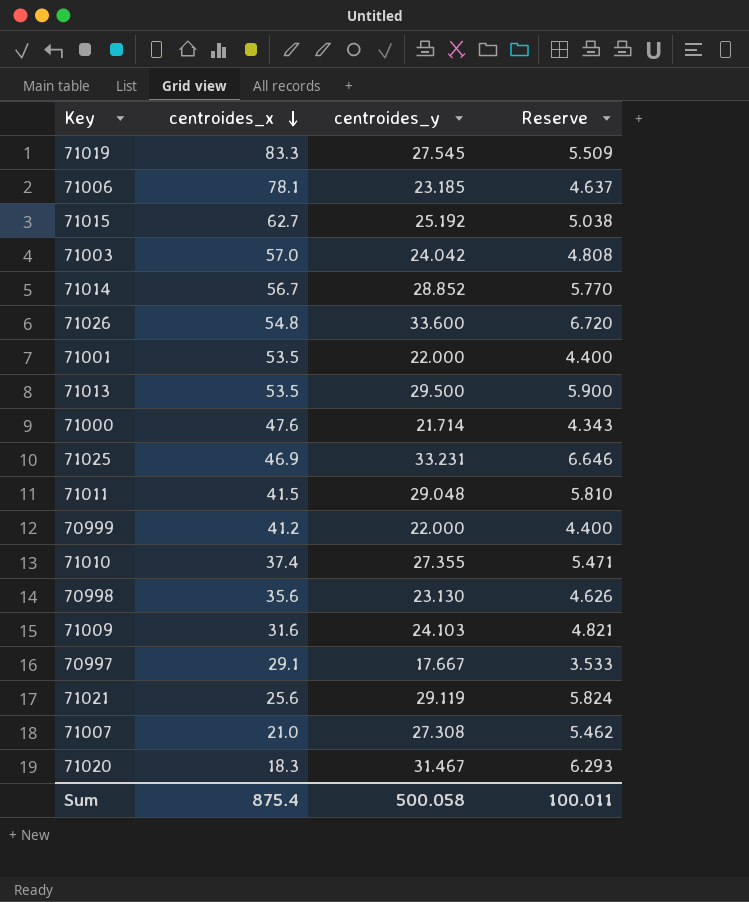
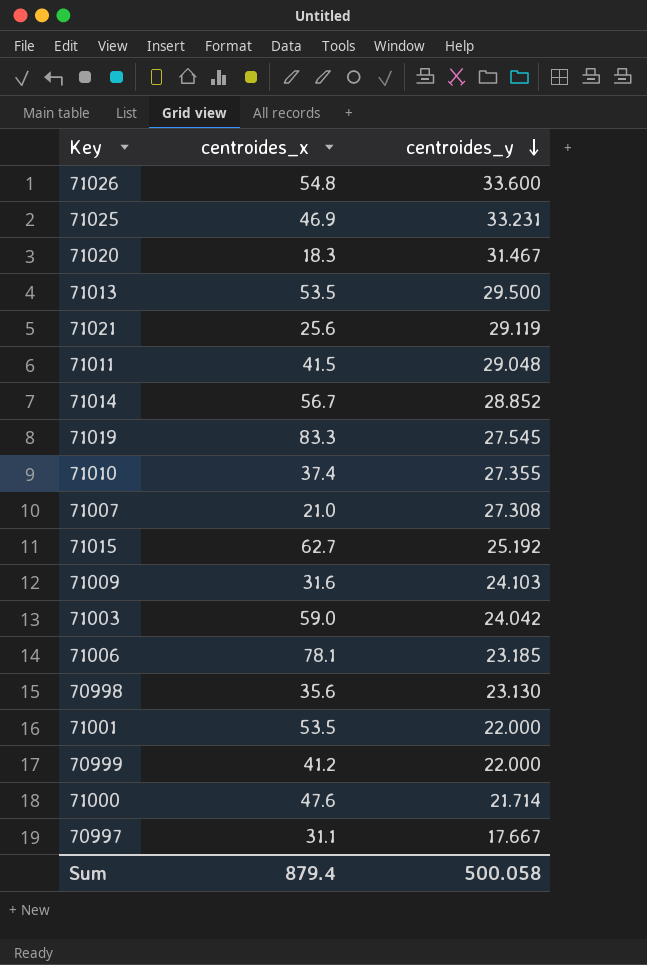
row order: centroides_x descending -> centroides_y descending
column Reserve | formula: [centroides_y] * 0.2 -> none
71003 | centroides_x: 57.0 -> 59.0
70997 | centroides_x: 29.1 -> 31.1
Sum | centroides_x: 875.4 -> 879.4

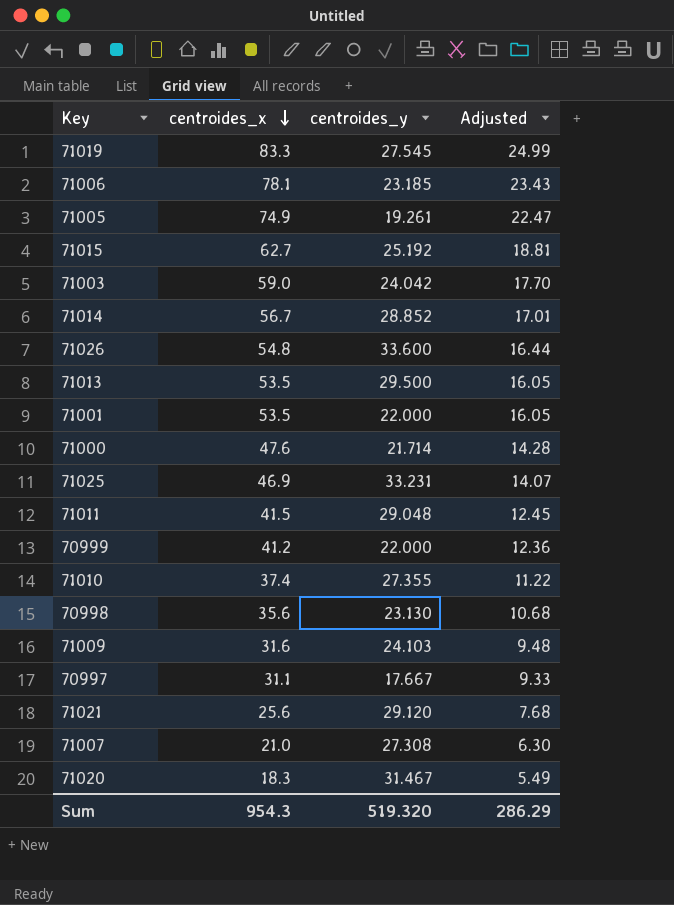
row order: centroides_y descending -> centroides_x descending
column Adjusted | formula: none -> [centroides_x] * 0.3
row 71005: none -> 74.9 | 19.261 | 22.47
71021 | centroides_y: 29.119 -> 29.120
Sum | centroides_x: 879.4 -> 954.3
Sum | centroides_y: 500.058 -> 519.320

